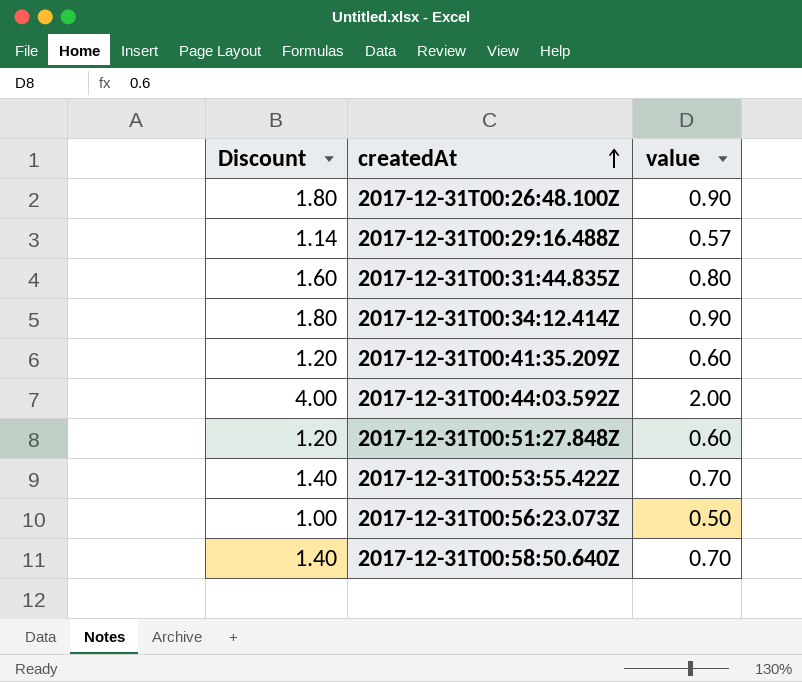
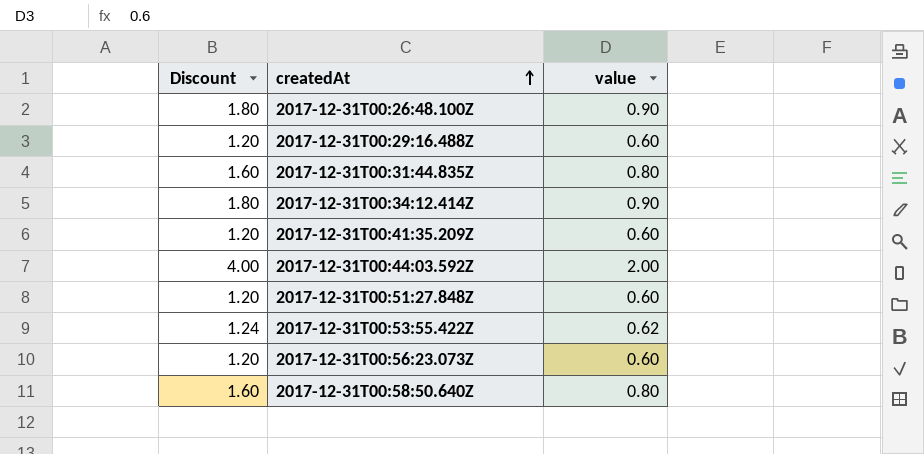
2017-12-31T00:29:16.488Z | Discount: 1.14 -> 1.20
2017-12-31T00:29:16.488Z | value: 0.57 -> 0.60
2017-12-31T00:53:55.422Z | Discount: 1.40 -> 1.24
2017-12-31T00:53:55.422Z | value: 0.70 -> 0.62
2017-12-31T00:56:23.073Z | Discount: 1.00 -> 1.20
2017-12-31T00:56:23.073Z | value: 0.50 -> 0.60
2017-12-31T00:58:50.640Z | Discount: 1.40 -> 1.60
2017-12-31T00:58:50.640Z | value: 0.70 -> 0.80

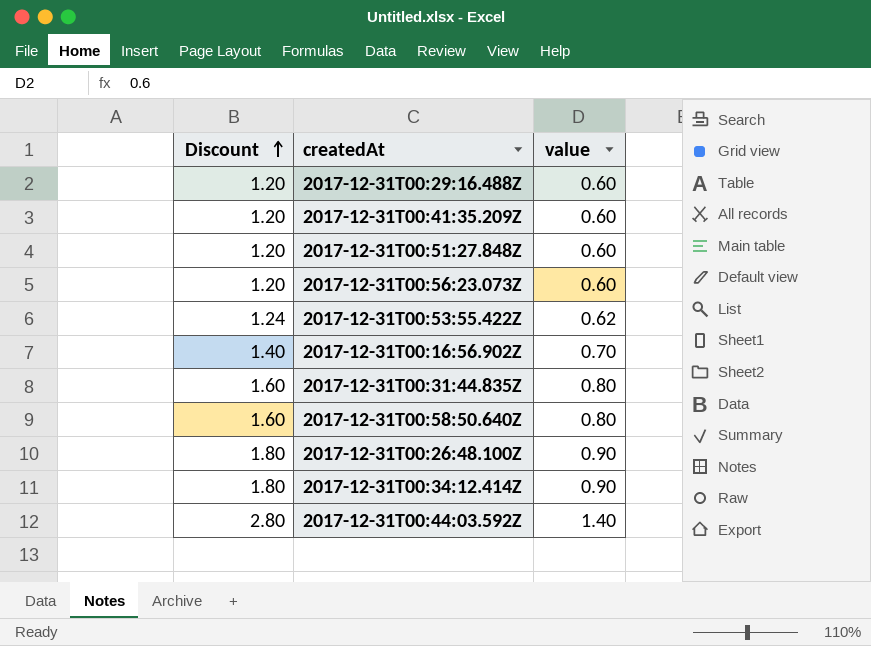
row order: createdAt ascending -> Discount ascending
row 2017-12-31T00:16:56.902Z: none -> 1.40 | 0.70
2017-12-31T00:44:03.592Z | Discount: 4.00 -> 2.80
2017-12-31T00:44:03.592Z | value: 2.00 -> 1.40

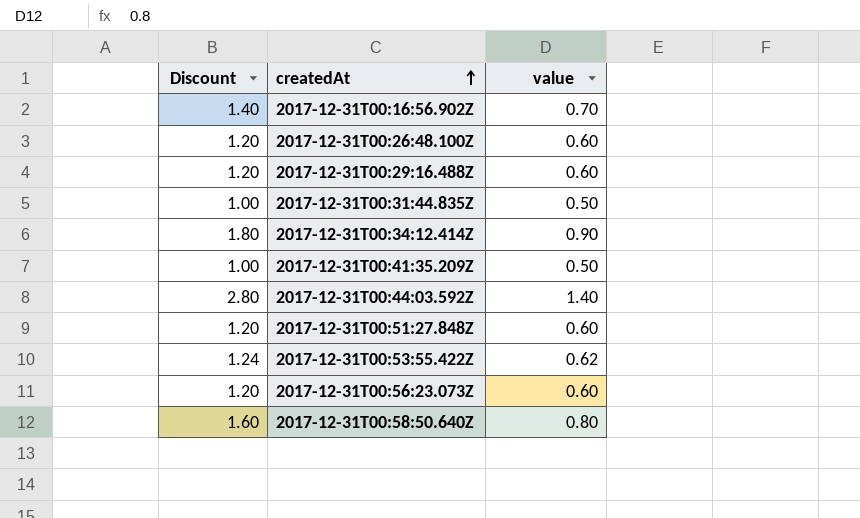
row order: Discount ascending -> createdAt ascending
2017-12-31T00:26:48.100Z | Discount: 1.80 -> 1.20
2017-12-31T00:26:48.100Z | value: 0.90 -> 0.60
2017-12-31T00:31:44.835Z | Discount: 1.60 -> 1.00
2017-12-31T00:31:44.835Z | value: 0.80 -> 0.50
2017-12-31T00:41:35.209Z | Discount: 1.20 -> 1.00
2017-12-31T00:41:35.209Z | value: 0.60 -> 0.50

